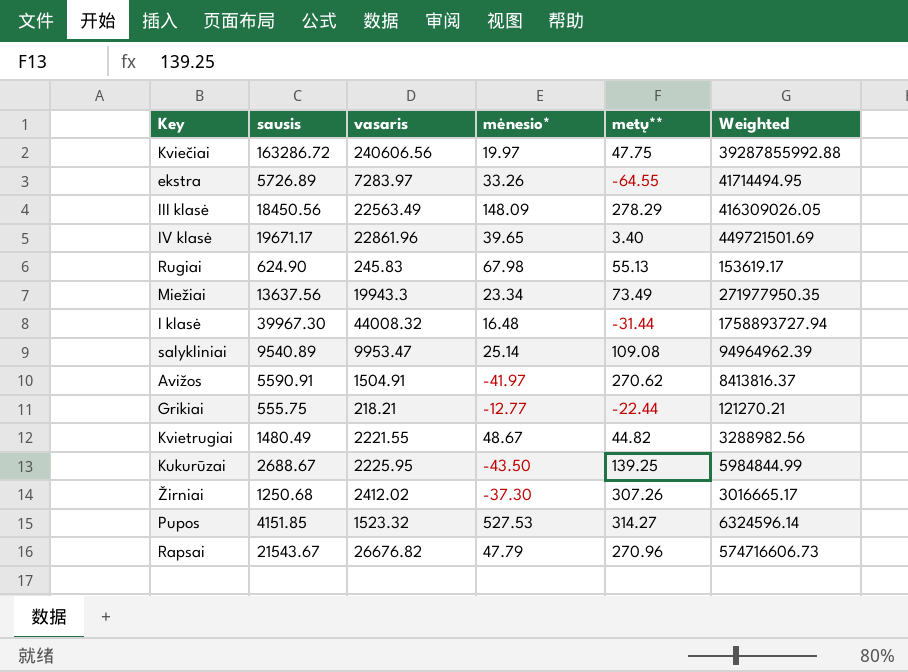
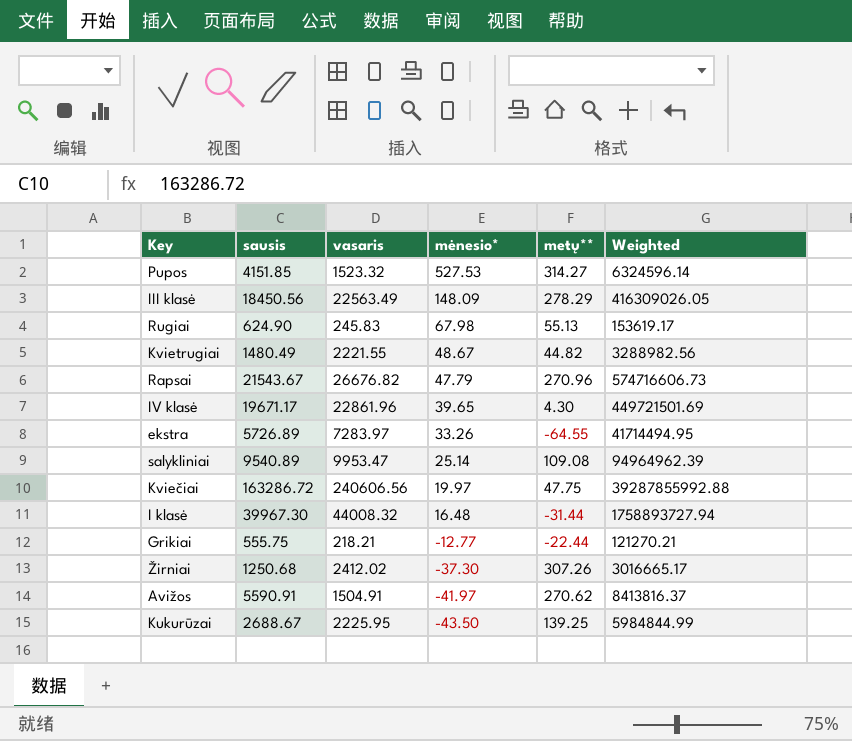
row order: none -> mėnesio* descending
row Miežiai: 13637.56 | 19943.3 | 23.34 | 73.49 | 271977950.35 -> none
IV klasė | metų**: 3.40 -> 4.30

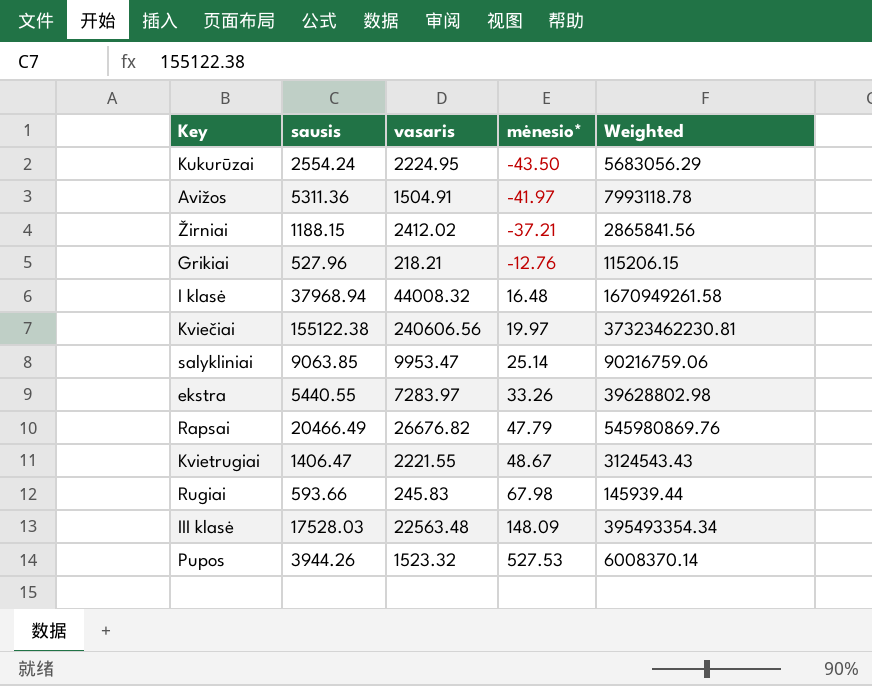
row order: mėnesio* descending -> mėnesio* ascending
column metų** | position: 5 -> none
row IV klasė: 19671.17 | 22861.96 | 39.65 | 4.30 | 449721501.69 -> none
Kukurūzai | sausis: 2688.67 -> 2554.24
Kukurūzai | vasaris: 2225.95 -> 2224.95
Kukurūzai | Weighted: 5984844.99 -> 5683056.29
Avižos | sausis: 5590.91 -> 5311.36
Avižos | Weighted: 8413816.37 -> 7993118.78
Žirniai | sausis: 1250.68 -> 1188.15
Žirniai | mėnesio*: -37.30 -> -37.21
Žirniai | Weighted: 3016665.17 -> 2865841.56
Grikiai | sausis: 555.75 -> 527.96
Grikiai | mėnesio*: -12.77 -> -12.76
Grikiai | Weighted: 121270.21 -> 115206.15
I klasė | sausis: 39967.30 -> 37968.94
I klasė | Weighted: 1758893727.94 -> 1670949261.58
Kviečiai | sausis: 163286.72 -> 155122.38
Kviečiai | Weighted: 39287855992.88 -> 37323462230.81
salykliniai | sausis: 9540.89 -> 9063.85
salykliniai | Weighted: 94964962.39 -> 90216759.06
ekstra | sausis: 5726.89 -> 5440.55
ekstra | Weighted: 41714494.95 -> 39628802.98
Rapsai | sausis: 21543.67 -> 20466.49
Rapsai | Weighted: 574716606.73 -> 545980869.76
Kvietrugiai | sausis: 1480.49 -> 1406.47
Kvietrugiai | Weighted: 3288982.56 -> 3124543.43
Rugiai | sausis: 624.90 -> 593.66
Rugiai | Weighted: 153619.17 -> 145939.44
III klasė | sausis: 18450.56 -> 17528.03
III klasė | vasaris: 22563.49 -> 22563.48
III klasė | Weighted: 416309026.05 -> 395493354.34
Pupos | sausis: 4151.85 -> 3944.26
Pupos | Weighted: 6324596.14 -> 6008370.14

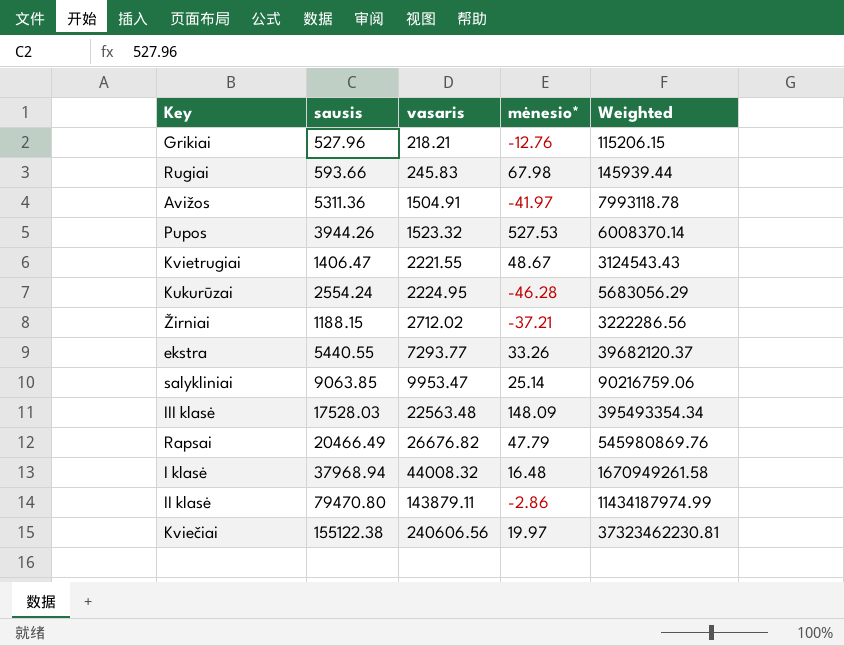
row order: mėnesio* ascending -> vasaris ascending
Kukurūzai | mėnesio*: -43.50 -> -46.28
Žirniai | vasaris: 2412.02 -> 2712.02
Žirniai | Weighted: 2865841.56 -> 3222286.56
ekstra | vasaris: 7283.97 -> 7293.77
ekstra | Weighted: 39628802.98 -> 39682120.37
row II klasė: none -> 79470.80 | 143879.11 | -2.86 | 11434187974.99

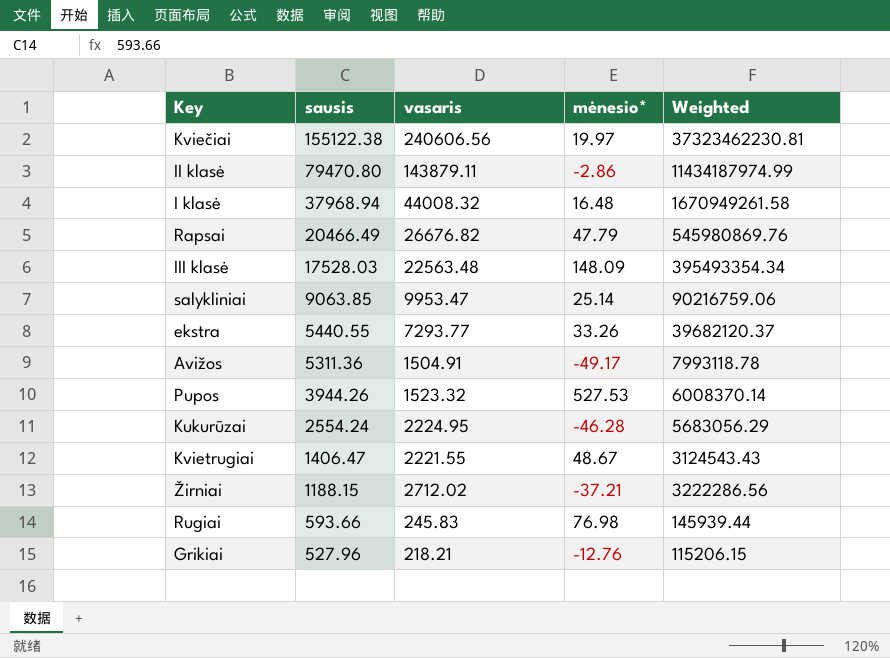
row order: vasaris ascending -> sausis descending
Avižos | mėnesio*: -41.97 -> -49.17
Rugiai | mėnesio*: 67.98 -> 76.98

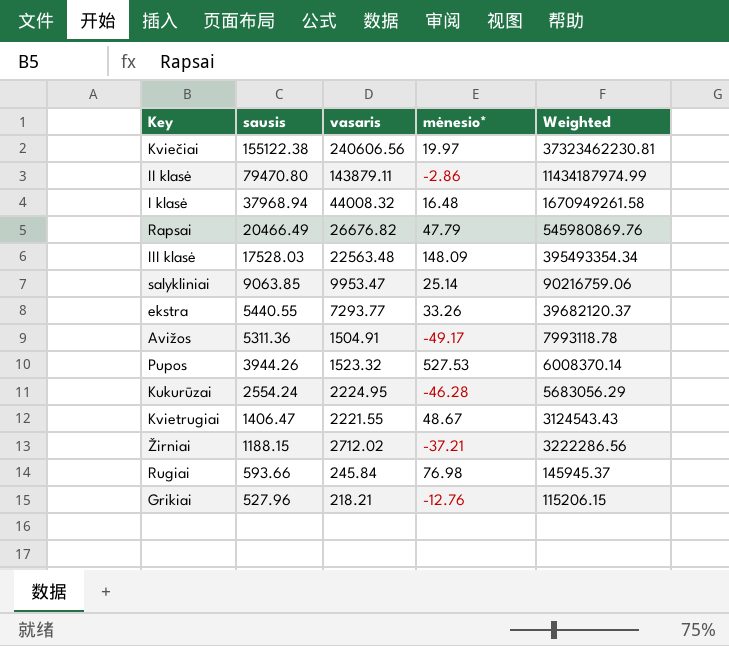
Rugiai | vasaris: 245.83 -> 245.84
Rugiai | Weighted: 145939.44 -> 145945.37

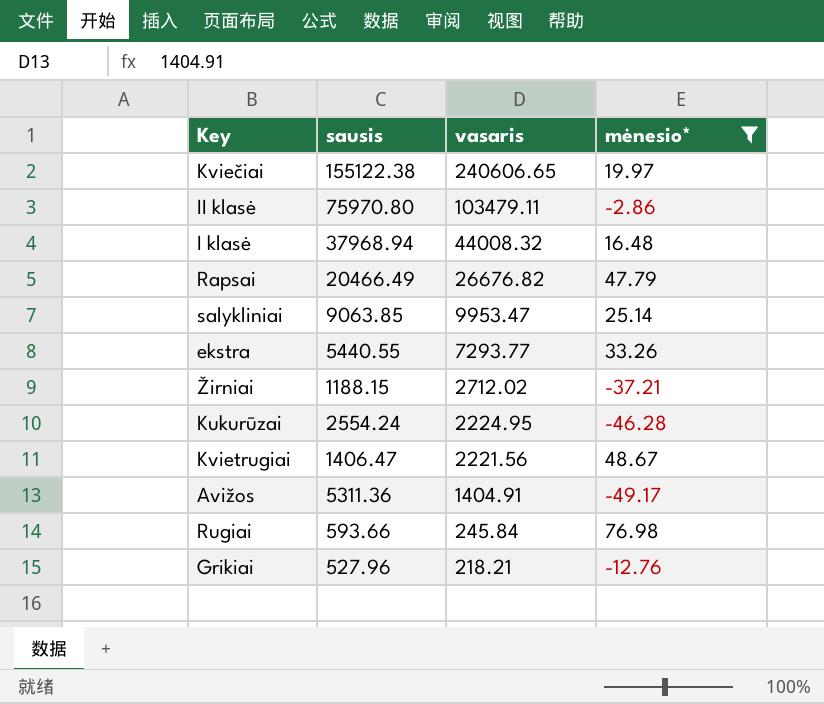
filter: none -> mėnesio* <= 76.98
row order: sausis descending -> vasaris descending
column Weighted | formula: [sausis] * [vasaris] -> none
Kviečiai | vasaris: 240606.56 -> 240606.65
II klasė | sausis: 79470.80 -> 75970.80
II klasė | vasaris: 143879.11 -> 103479.11
Kvietrugiai | vasaris: 2221.55 -> 2221.56
Avižos | vasaris: 1504.91 -> 1404.91

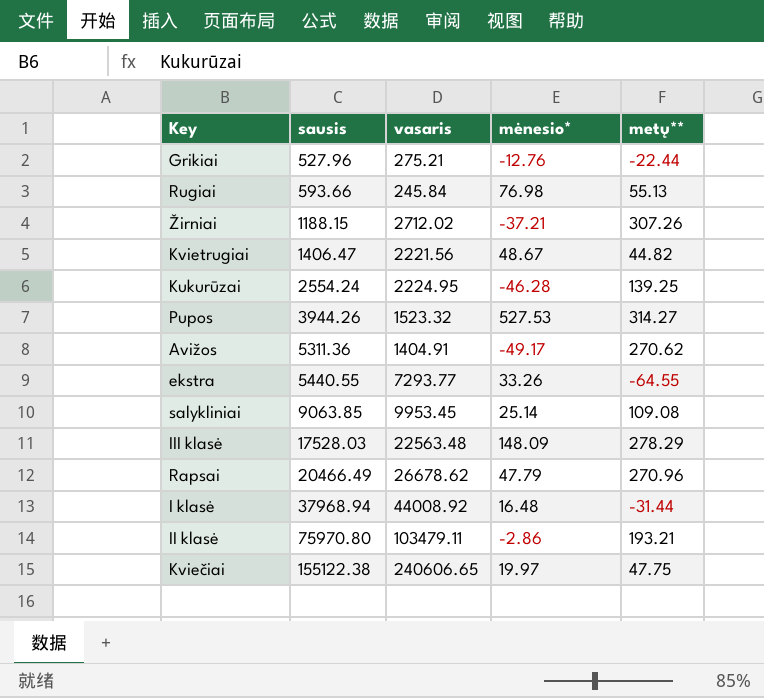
filter: mėnesio* <= 76.98 -> none
row order: vasaris descending -> sausis ascending
column metų** | position: none -> 5
Grikiai | vasaris: 218.21 -> 275.21
salykliniai | vasaris: 9953.47 -> 9953.45
Rapsai | vasaris: 26676.82 -> 26678.62
I klasė | vasaris: 44008.32 -> 44008.92

